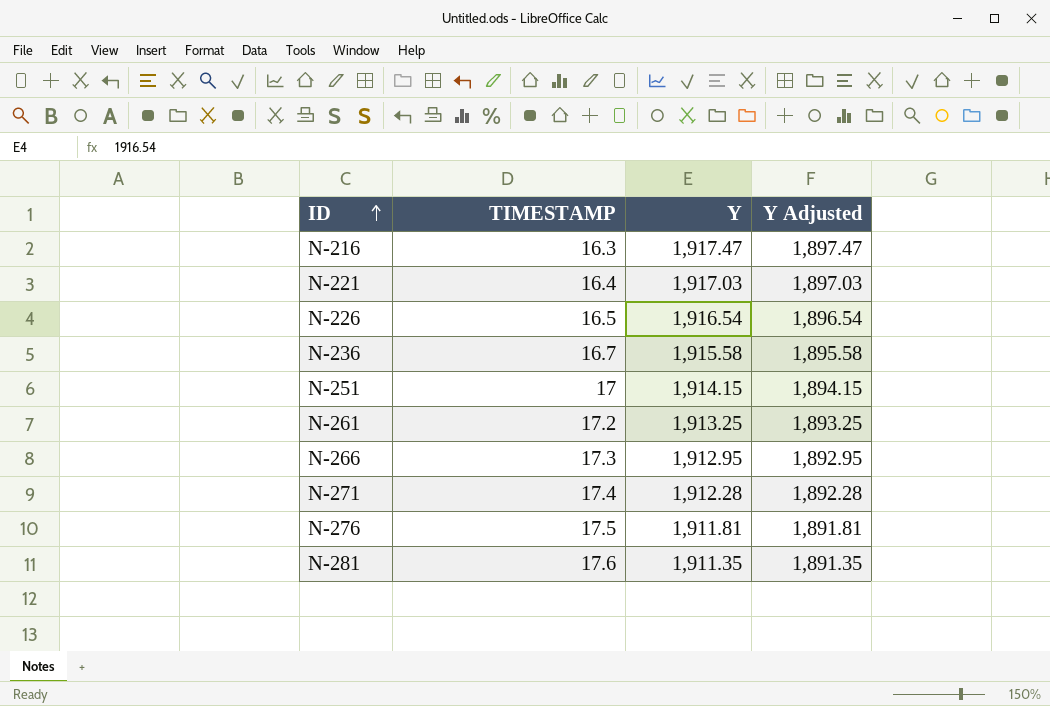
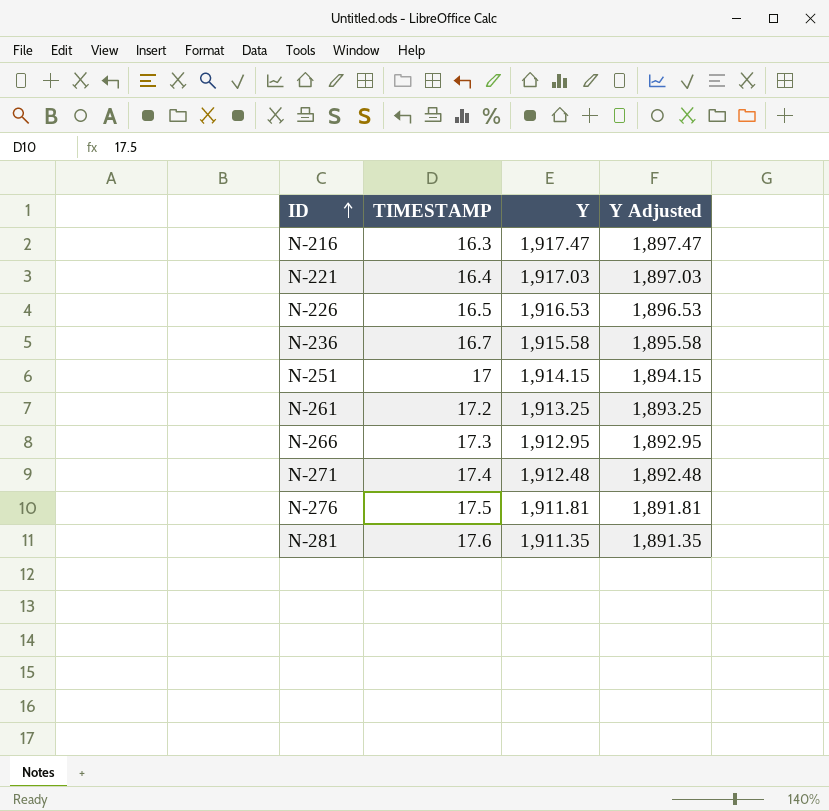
N-226 | Y: 1,916.54 -> 1,916.53
N-226 | Y Adjusted: 1,896.54 -> 1,896.53
N-271 | Y: 1,912.28 -> 1,912.48
N-271 | Y Adjusted: 1,892.28 -> 1,892.48

